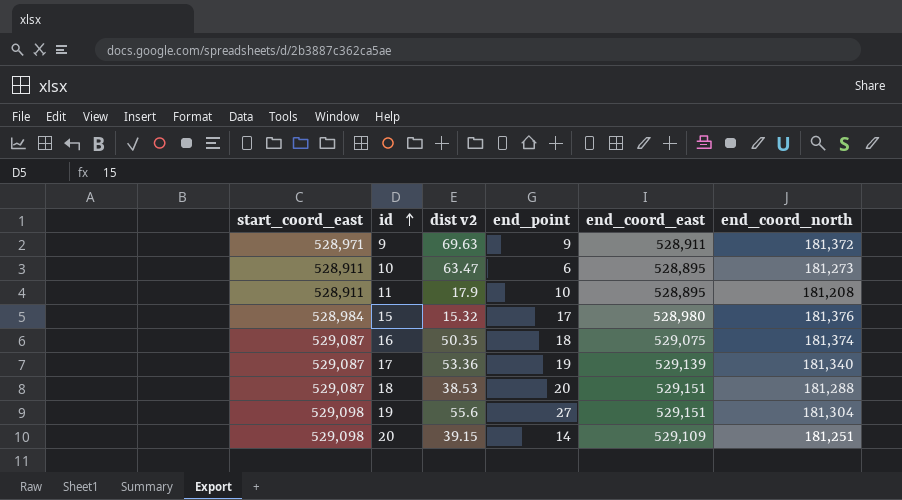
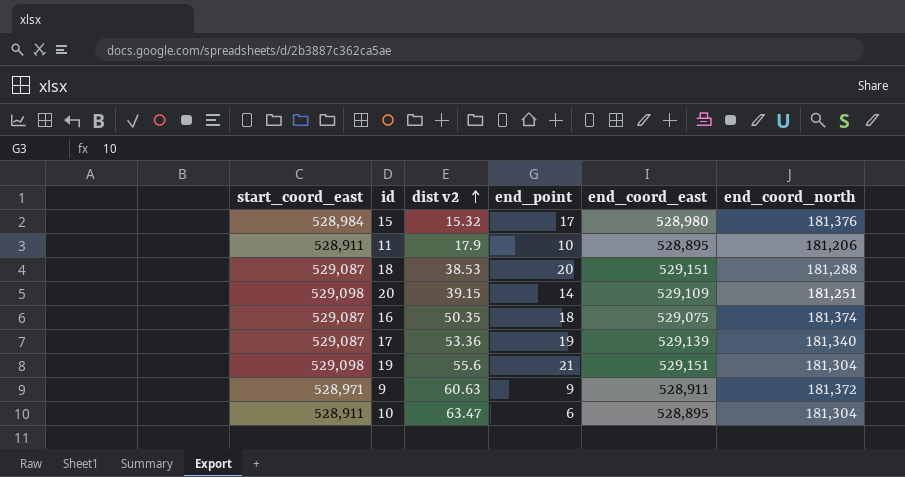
row order: id ascending -> dist v2 ascending
11 | end_coord_north: 181,208 -> 181,206
19 | end_point: 27 -> 21
9 | dist v2: 69.63 -> 60.63
10 | end_coord_north: 181,273 -> 181,304

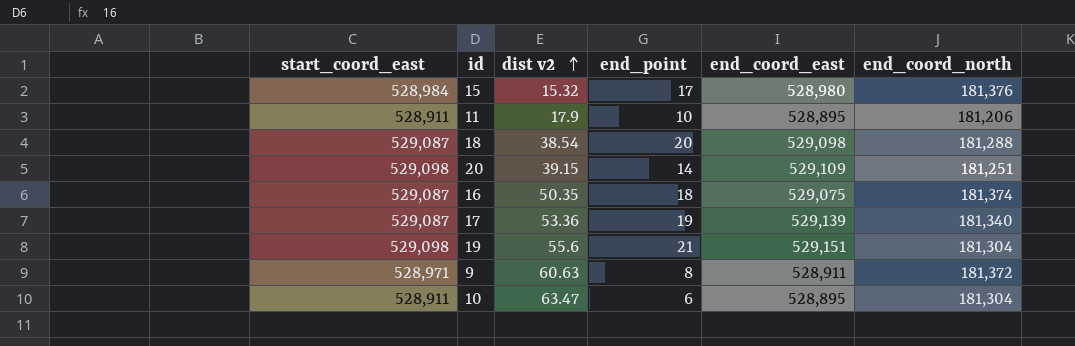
18 | dist v2: 38.53 -> 38.54
18 | end_coord_east: 529,151 -> 529,098
9 | end_point: 9 -> 8

